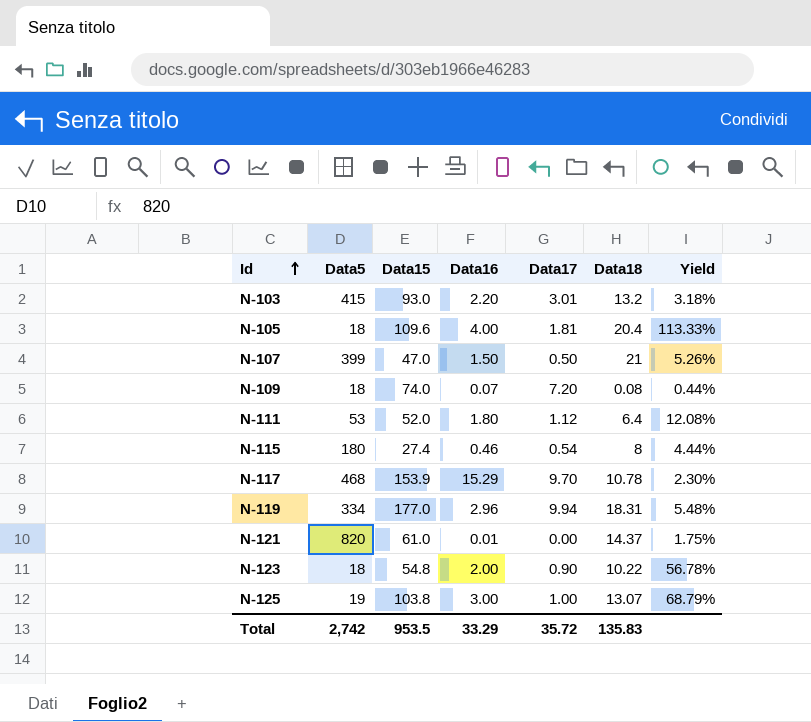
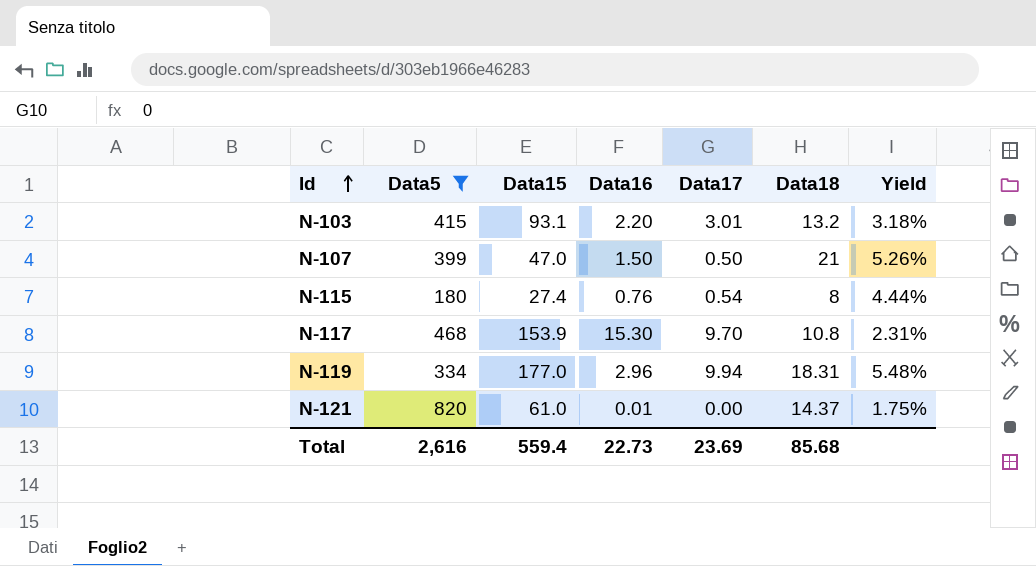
filter: none -> Data5 >= 180
N-103 | Data15: 93.0 -> 93.1
N-115 | Data16: 0.46 -> 0.76
N-117 | Data16: 15.29 -> 15.30
N-117 | Data18: 10.78 -> 10.8
N-117 | Yield: 2.30% -> 2.31%
Total | Data5: 2,742 -> 2,616
Total | Data15: 953.5 -> 559.4
Total | Data16: 33.29 -> 22.73
Total | Data17: 35.72 -> 23.69
Total | Data18: 135.83 -> 85.68

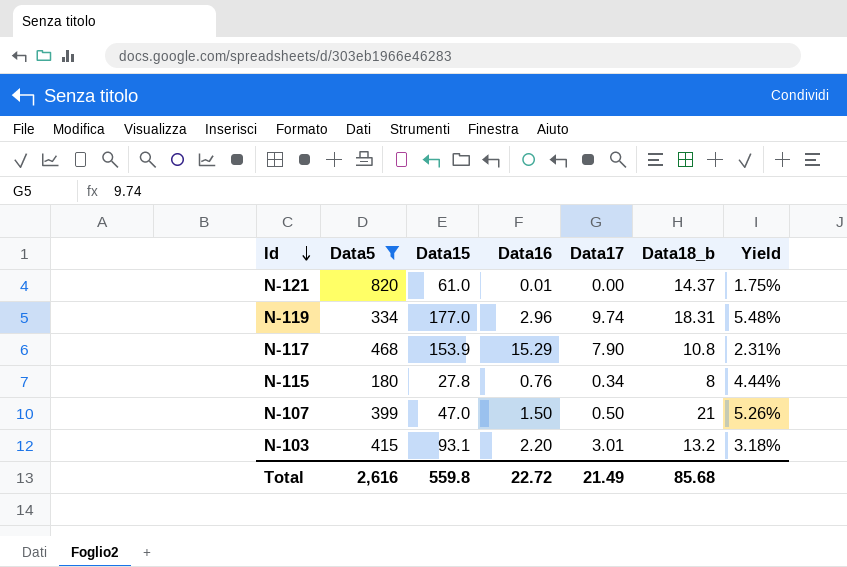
row order: Id ascending -> Id descending
column name: Data18 -> Data18_b
N-119 | Data17: 9.94 -> 9.74
N-117 | Data16: 15.30 -> 15.29
N-117 | Data17: 9.70 -> 7.90
N-115 | Data15: 27.4 -> 27.8
N-115 | Data17: 0.54 -> 0.34
Total | Data15: 559.4 -> 559.8
Total | Data16: 22.73 -> 22.72
Total | Data17: 23.69 -> 21.49

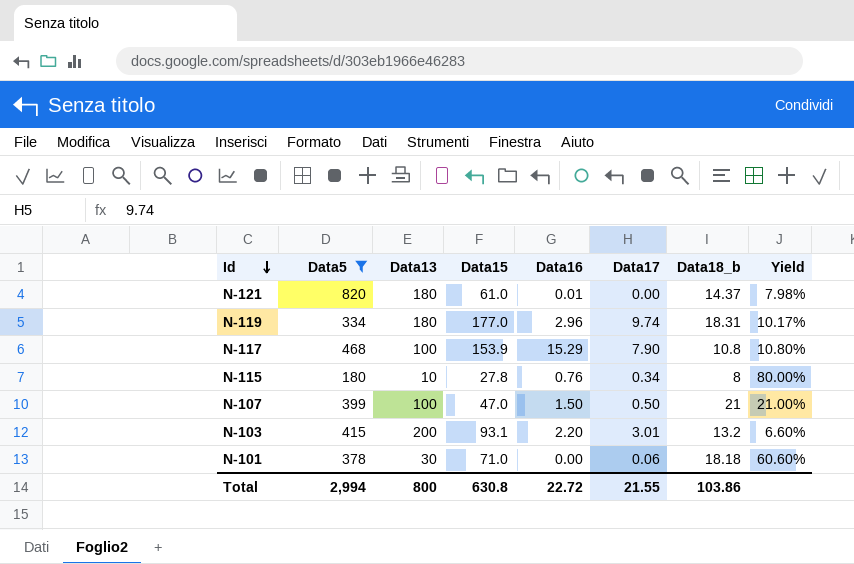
column Data13 | position: none -> 3
column Yield | formula: [Data18_b] / [Data5] -> [Data18_b] / [Data13]
row N-101: none -> 378 | 30 | 71.0 | 0.00 | 0.06 | 18.18 | 60.60%
Total | Data5: 2,616 -> 2,994
Total | Data15: 559.8 -> 630.8
Total | Data17: 21.49 -> 21.55
Total | Data18_b: 85.68 -> 103.86

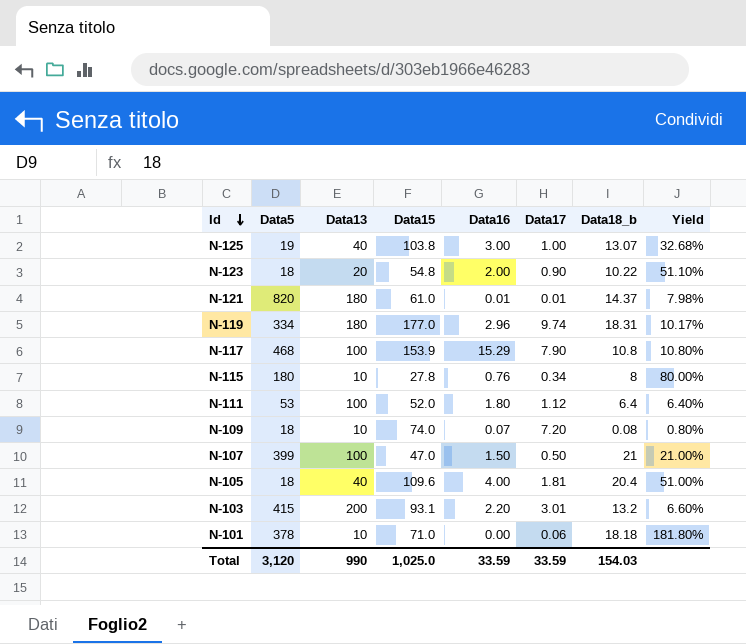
filter: Data5 >= 180 -> none
N-121 | Data17: 0.00 -> 0.01
N-101 | Data13: 30 -> 10
N-101 | Yield: 60.60% -> 181.80%
Total | Data5: 2,994 -> 3,120
Total | Data13: 800 -> 990
Total | Data15: 630.8 -> 1,025.0
Total | Data16: 22.72 -> 33.59
Total | Data17: 21.55 -> 33.59
Total | Data18_b: 103.86 -> 154.03

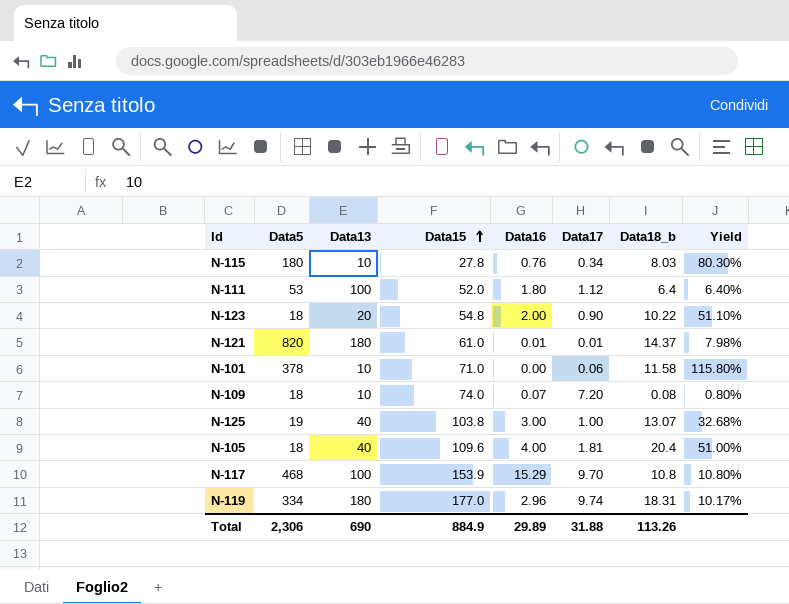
row order: Id descending -> Data15 ascending
row N-107: 399 | 100 | 47.0 | 1.50 | 0.50 | 21 | 21.00% -> none
row N-103: 415 | 200 | 93.1 | 2.20 | 3.01 | 13.2 | 6.60% -> none
N-115 | Data18_b: 8 -> 8.03
N-115 | Yield: 80.00% -> 80.30%
N-101 | Data18_b: 18.18 -> 11.58
N-101 | Yield: 181.80% -> 115.80%
N-117 | Data17: 7.90 -> 9.70
Total | Data5: 3,120 -> 2,306
Total | Data13: 990 -> 690
Total | Data15: 1,025.0 -> 884.9
Total | Data16: 33.59 -> 29.89
Total | Data17: 33.59 -> 31.88
Total | Data18_b: 154.03 -> 113.26

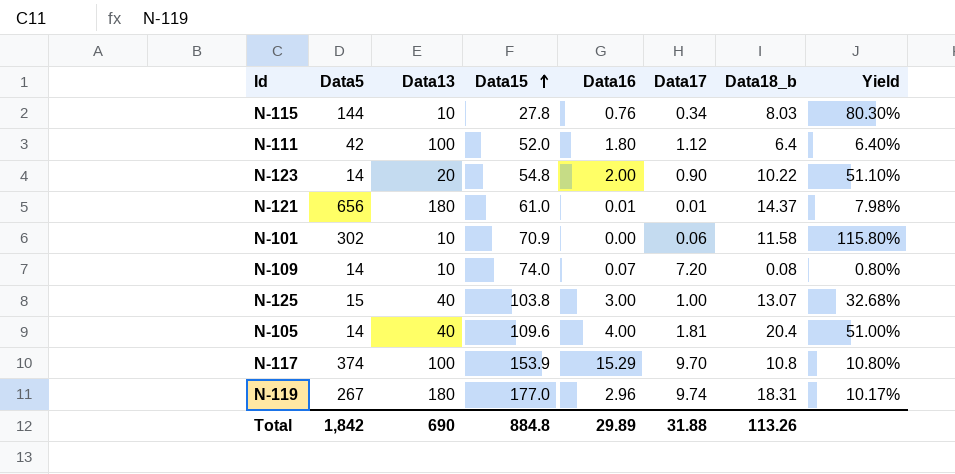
N-115 | Data5: 180 -> 144
N-111 | Data5: 53 -> 42
N-123 | Data5: 18 -> 14
N-121 | Data5: 820 -> 656
N-101 | Data5: 378 -> 302
N-101 | Data15: 71.0 -> 70.9
N-109 | Data5: 18 -> 14
N-125 | Data5: 19 -> 15
N-105 | Data5: 18 -> 14
N-117 | Data5: 468 -> 374
N-119 | Data5: 334 -> 267
Total | Data5: 2,306 -> 1,842
Total | Data15: 884.9 -> 884.8

